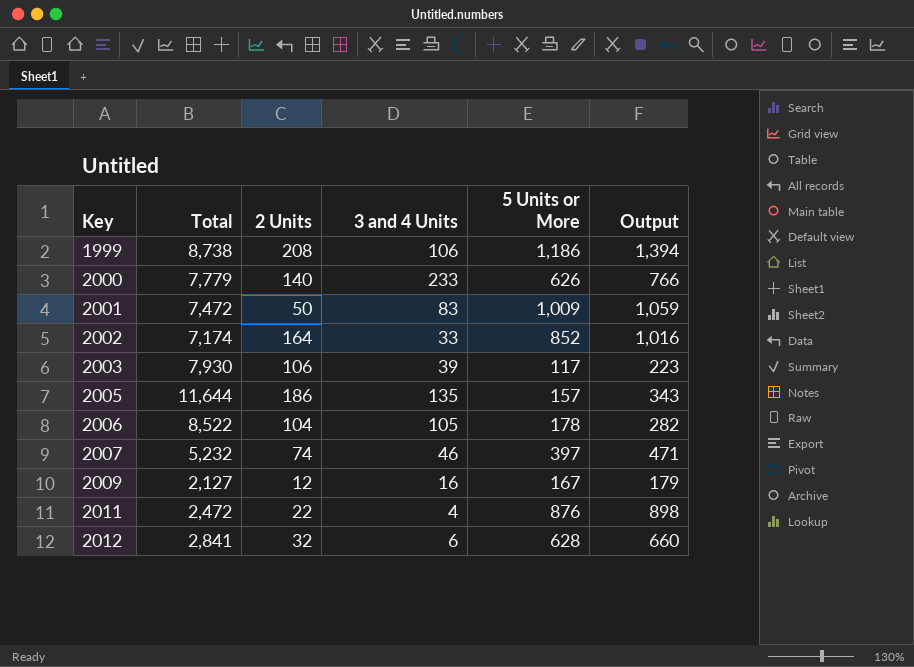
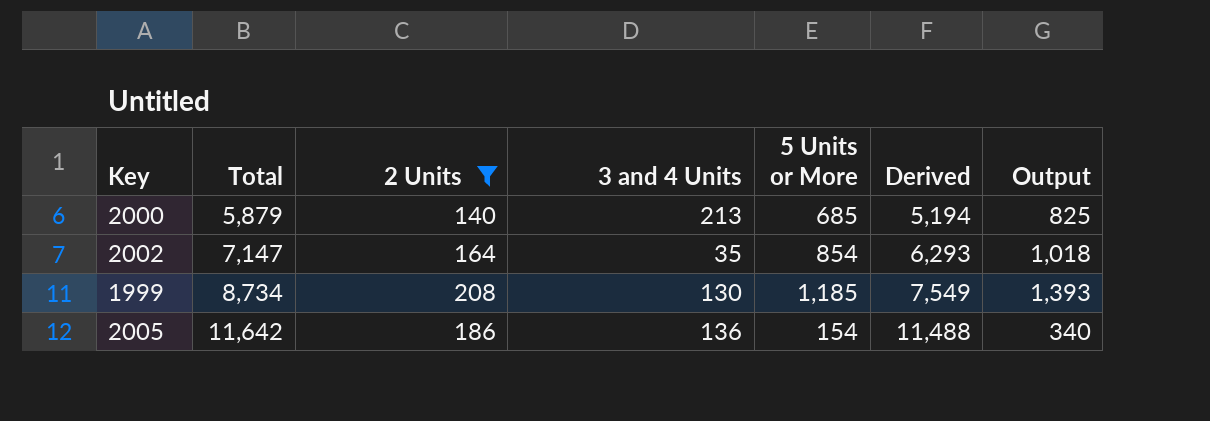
filter: none -> 2 Units >= 140
row order: Key ascending -> Total ascending
column Derived | formula: none -> [Total] - [5 Units or More]
2000 | Total: 7,779 -> 5,879
2000 | 3 and 4 Units: 233 -> 213
2000 | 5 Units or More: 626 -> 685
2000 | Output: 766 -> 825
2002 | Total: 7,174 -> 7,147
2002 | 3 and 4 Units: 33 -> 35
2002 | 5 Units or More: 852 -> 854
2002 | Output: 1,016 -> 1,018
1999 | Total: 8,738 -> 8,734
1999 | 3 and 4 Units: 106 -> 130
1999 | 5 Units or More: 1,186 -> 1,185
1999 | Output: 1,394 -> 1,393
2005 | Total: 11,644 -> 11,642
2005 | 3 and 4 Units: 135 -> 136
2005 | 5 Units or More: 157 -> 154
2005 | Output: 343 -> 340

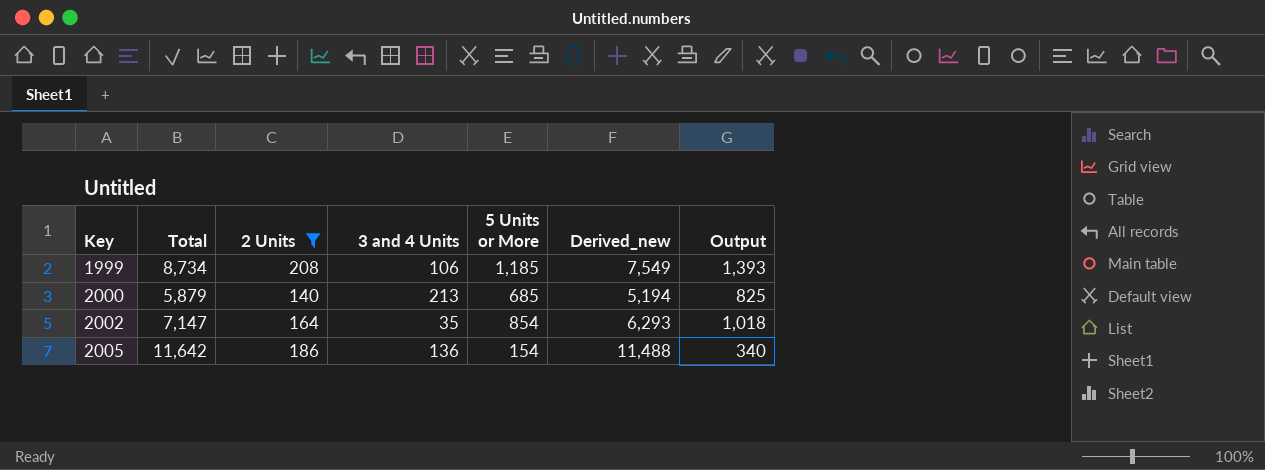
row order: Total ascending -> Key ascending
column name: Derived -> Derived_new
1999 | 3 and 4 Units: 130 -> 106

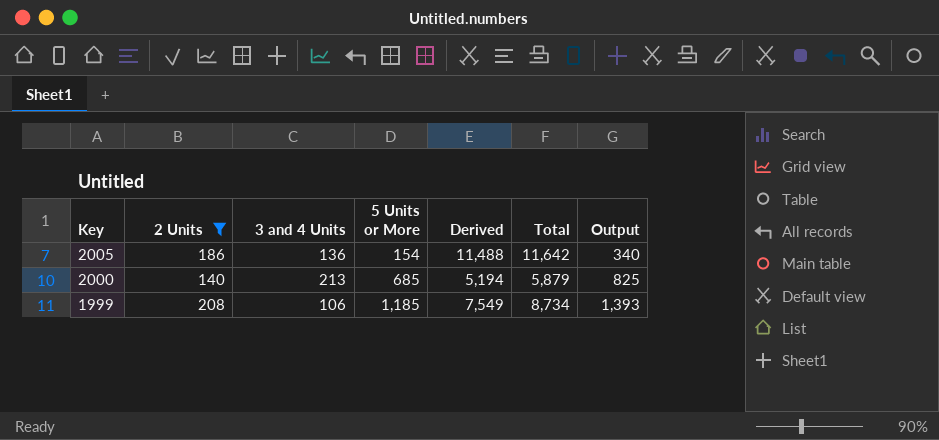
row order: Key ascending -> Key descending
column name: Derived_new -> Derived
column Total | position: 2 -> 6
row 2002: 7,147 | 164 | 35 | 854 | 6,293 | 1,018 -> none

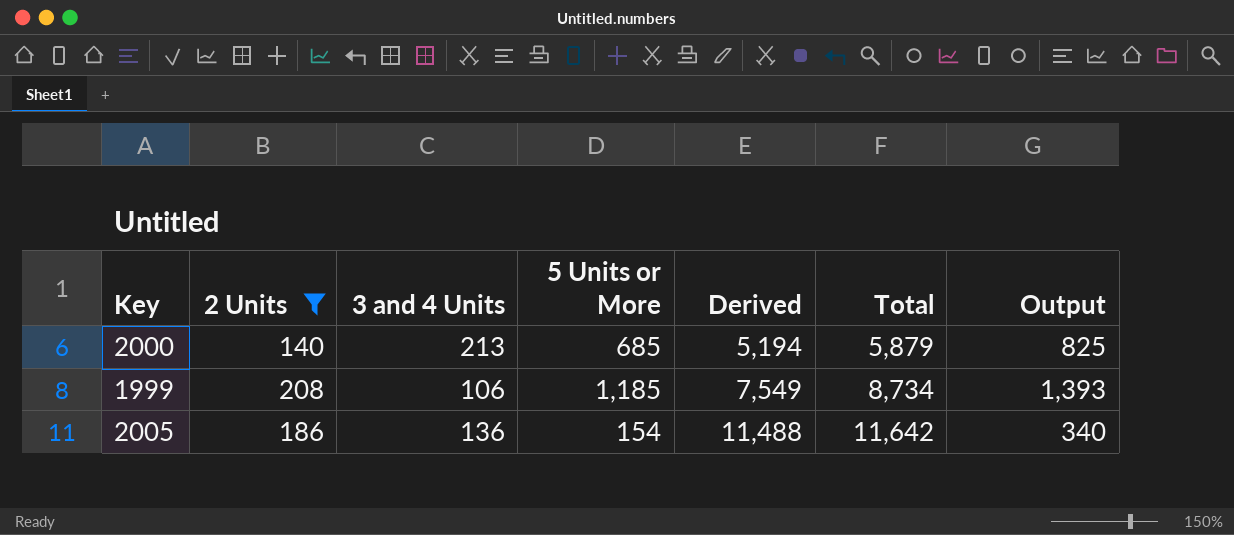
row order: Key descending -> Derived ascending

